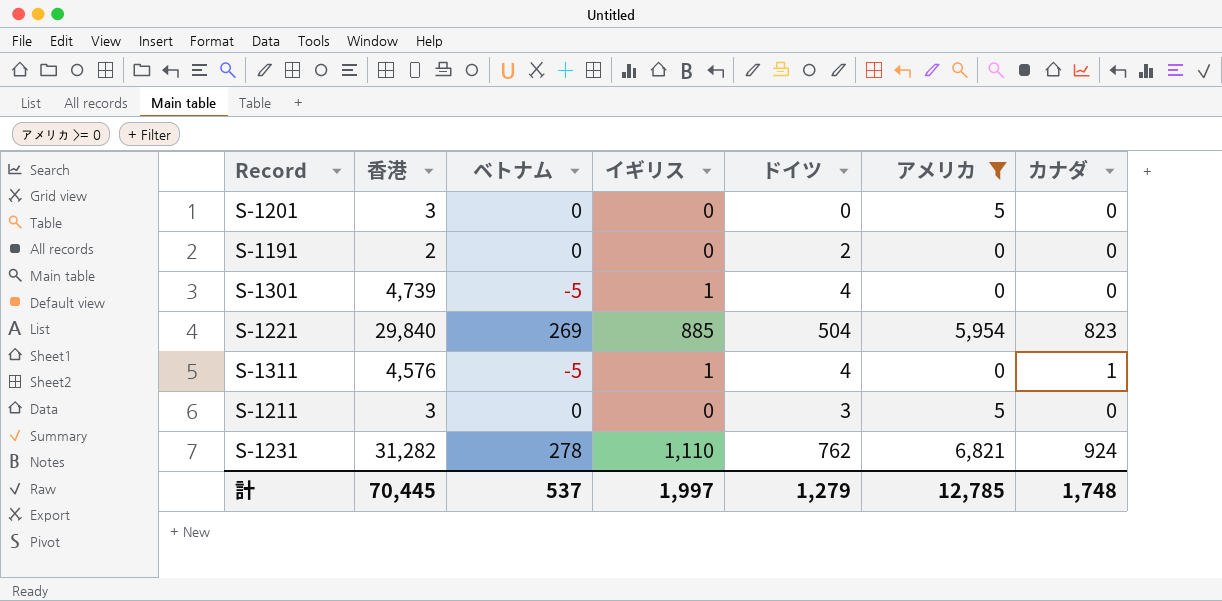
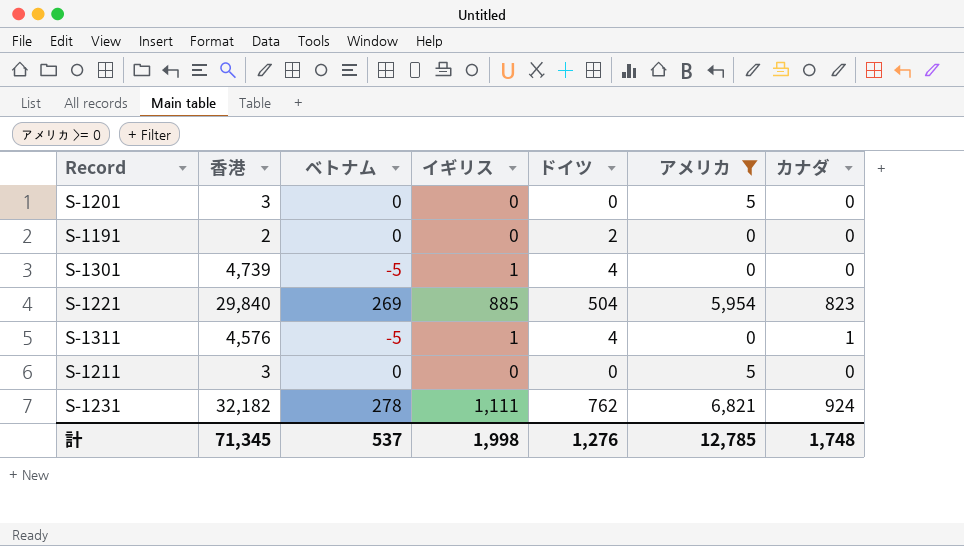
S-1211 | ドイツ: 3 -> 0
S-1231 | 香港: 31,282 -> 32,182
S-1231 | イギリス: 1,110 -> 1,111
計 | 香港: 70,445 -> 71,345
計 | イギリス: 1,997 -> 1,998
計 | ドイツ: 1,279 -> 1,276

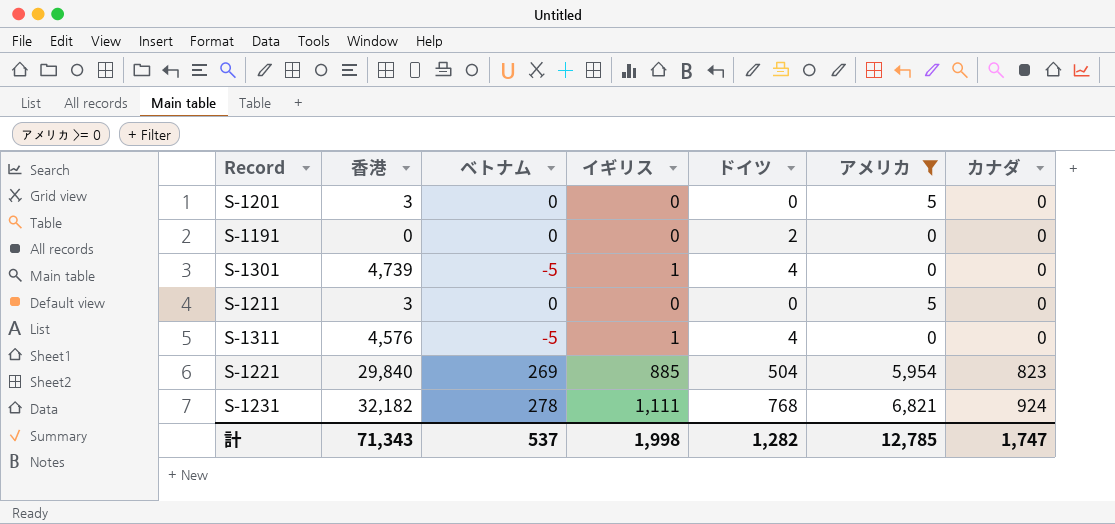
row order: none -> カナダ ascending
S-1191 | 香港: 2 -> 0
S-1311 | カナダ: 1 -> 0
S-1231 | ドイツ: 762 -> 768
計 | 香港: 71,345 -> 71,343
計 | ドイツ: 1,276 -> 1,282
計 | カナダ: 1,748 -> 1,747

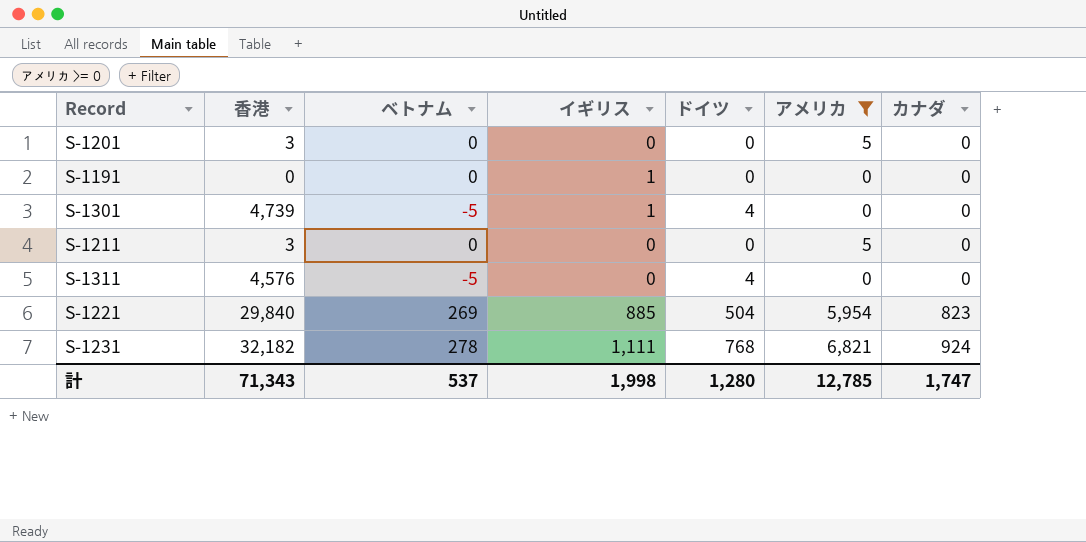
S-1191 | イギリス: 0 -> 1
S-1191 | ドイツ: 2 -> 0
S-1311 | イギリス: 1 -> 0
計 | ドイツ: 1,282 -> 1,280

